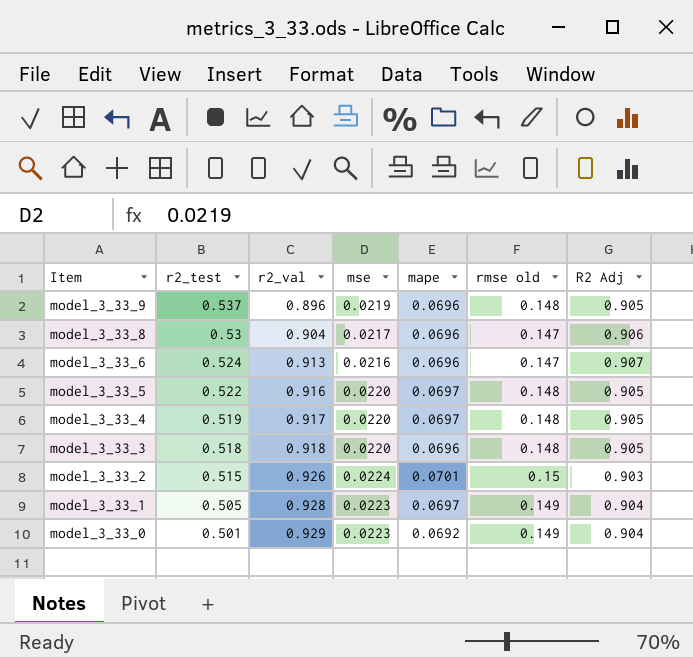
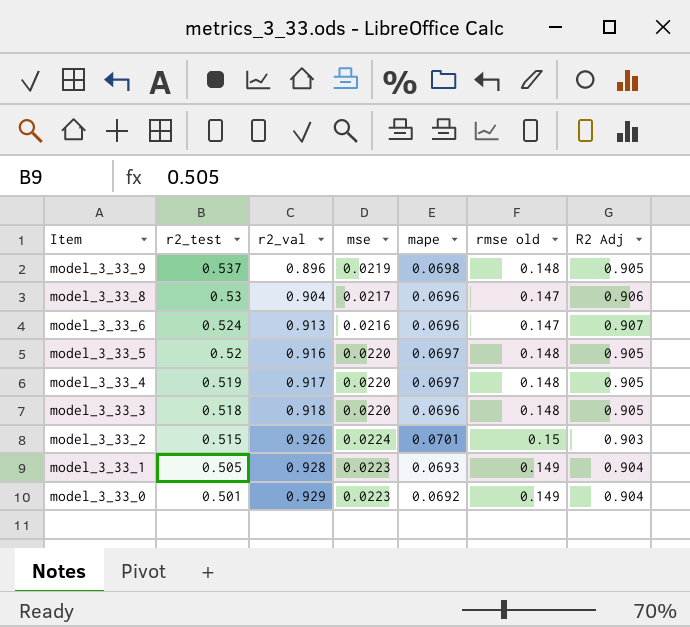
model_3_33_9 | mape: 0.0696 -> 0.0698
model_3_33_5 | r2_test: 0.522 -> 0.52
model_3_33_1 | mape: 0.0697 -> 0.0693

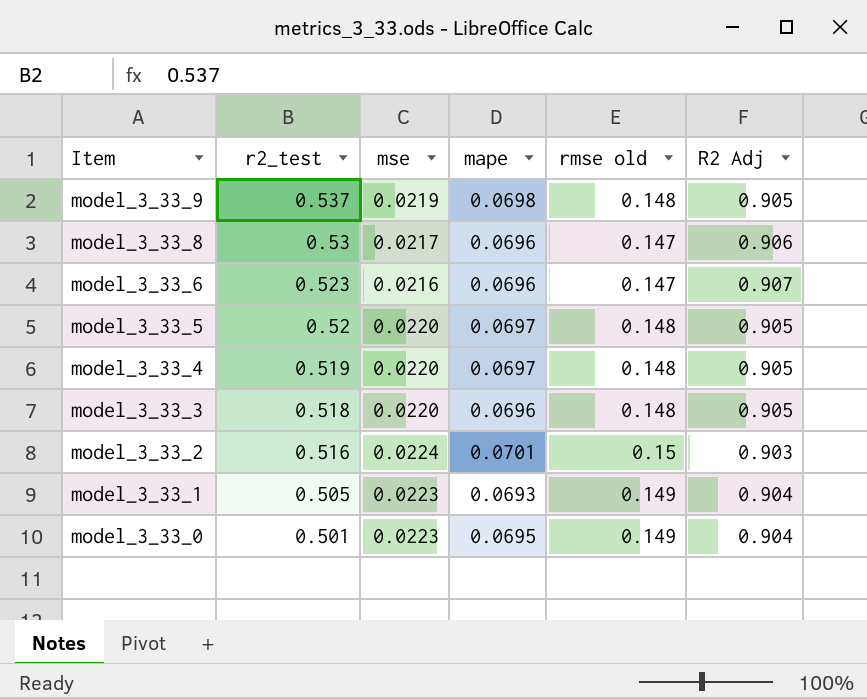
column r2_val | position: 3 -> none
model_3_33_6 | r2_test: 0.524 -> 0.523
model_3_33_2 | r2_test: 0.515 -> 0.516
model_3_33_0 | mape: 0.0692 -> 0.0695

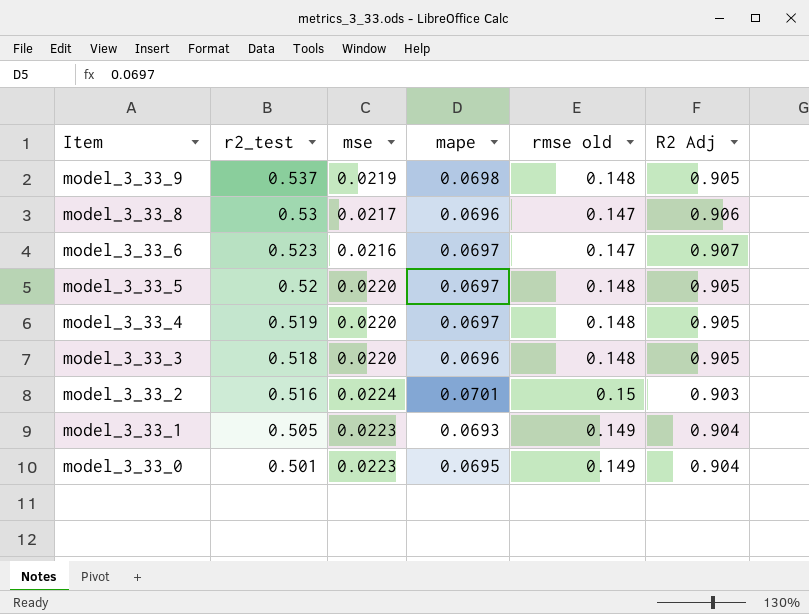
model_3_33_6 | mape: 0.0696 -> 0.0697

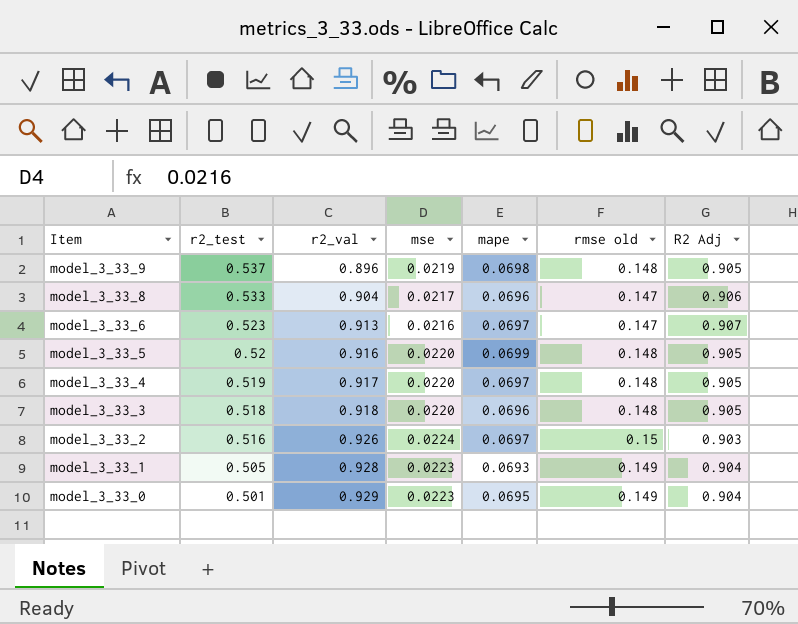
column r2_val | position: none -> 3
model_3_33_8 | r2_test: 0.53 -> 0.533
model_3_33_5 | mape: 0.0697 -> 0.0699
model_3_33_2 | mape: 0.0701 -> 0.0697

